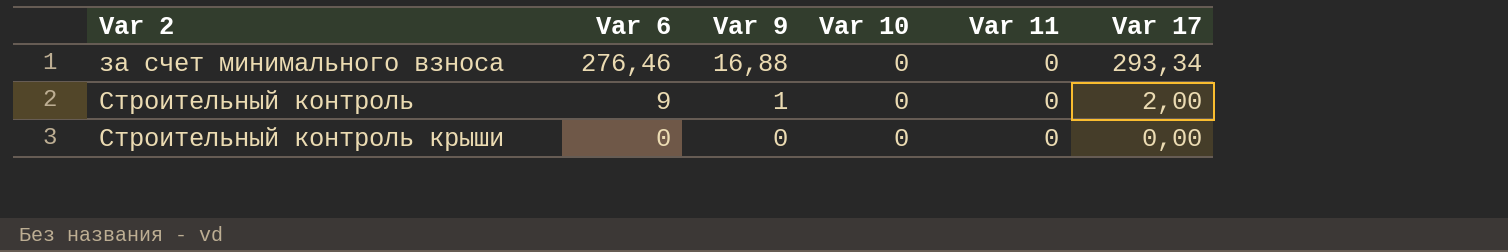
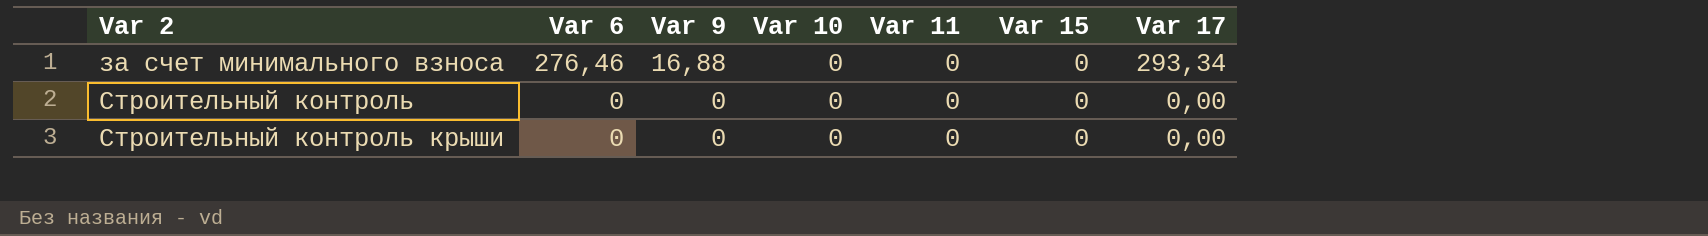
column Var 15 | position: none -> 6
Строительный контроль | Var 6: 9 -> 0
Строительный контроль | Var 9: 1 -> 0
Строительный контроль | Var 17: 2,00 -> 0,00

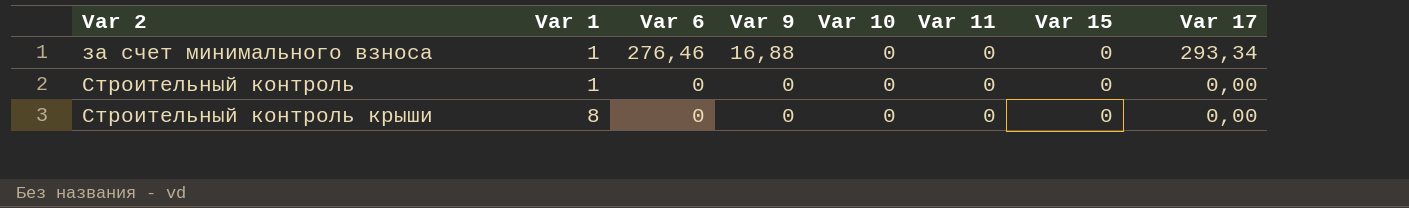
column Var 1 | position: none -> 2

